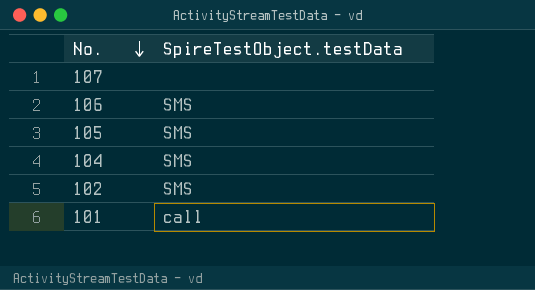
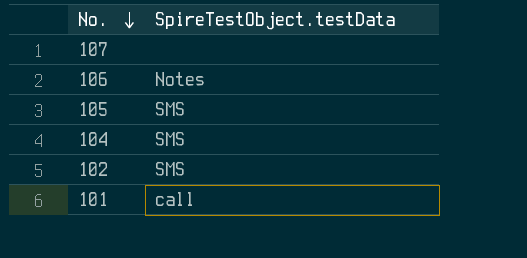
106 | SpireTestObject.testData: SMS -> Notes

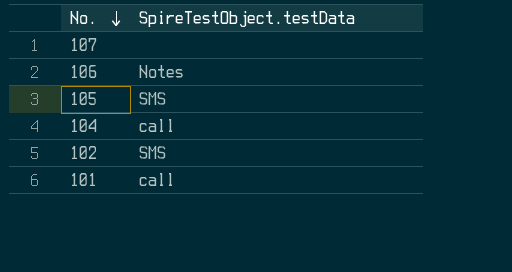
104 | SpireTestObject.testData: SMS -> call

